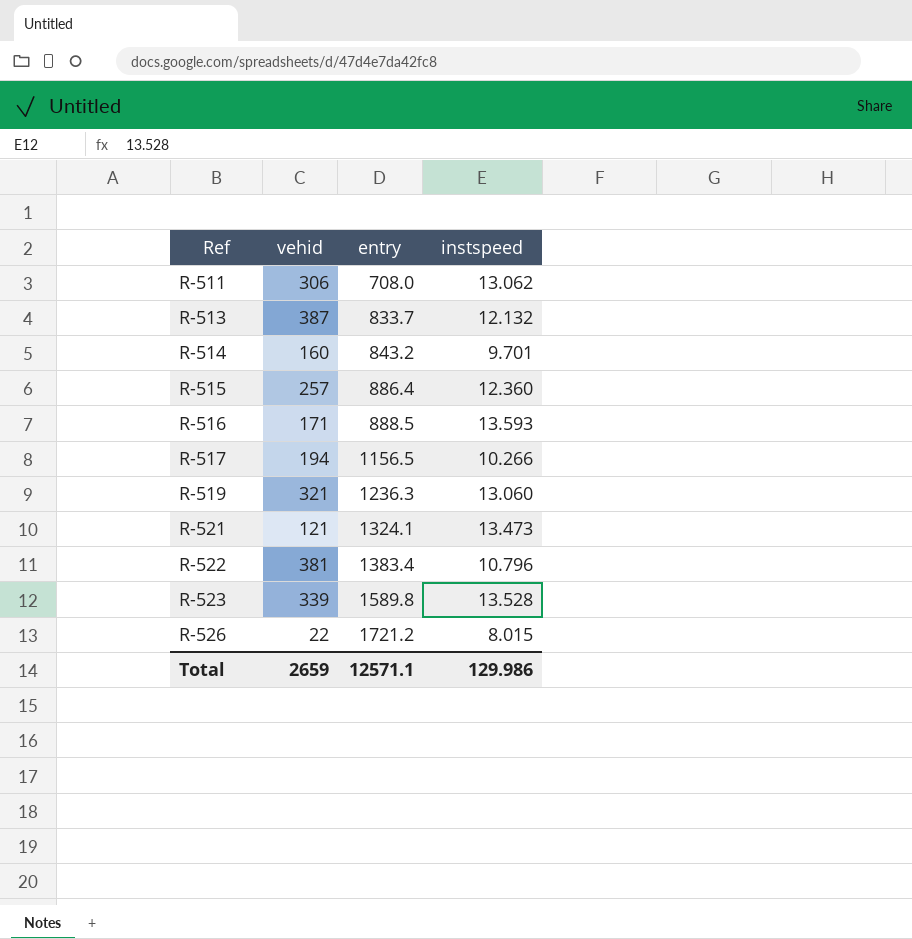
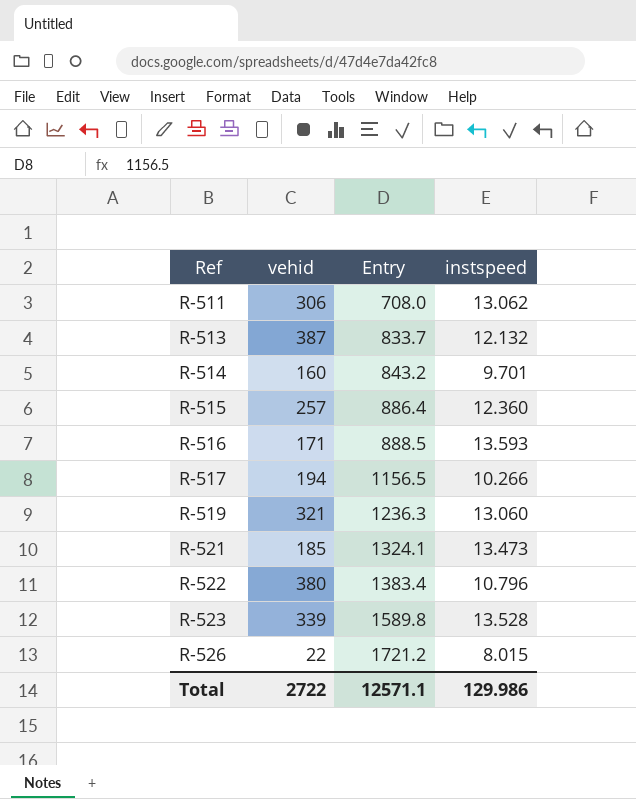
column name: entry -> Entry
R-521 | vehid: 121 -> 185
R-522 | vehid: 381 -> 380
Total | vehid: 2659 -> 2722

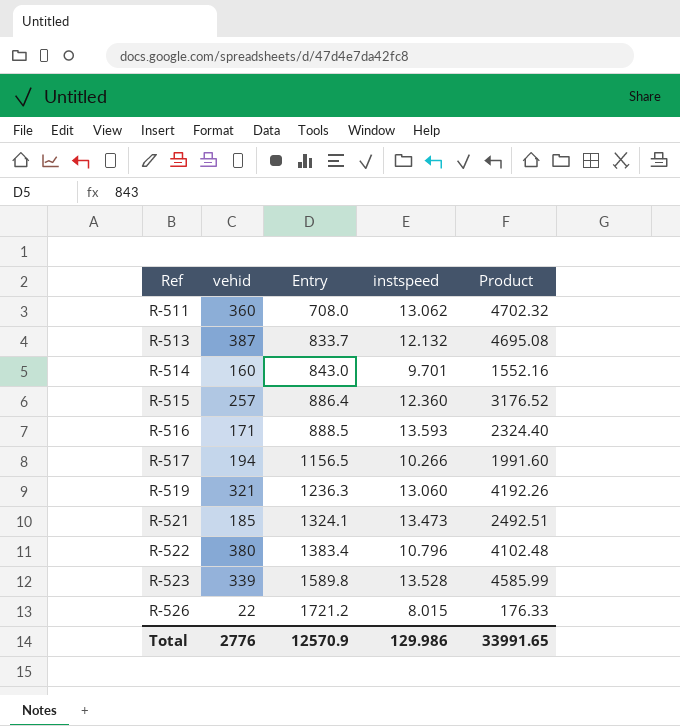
column Product | formula: none -> [vehid] * [instspeed]
R-511 | vehid: 306 -> 360
R-514 | Entry: 843.2 -> 843.0
Total | vehid: 2722 -> 2776
Total | Entry: 12571.1 -> 12570.9

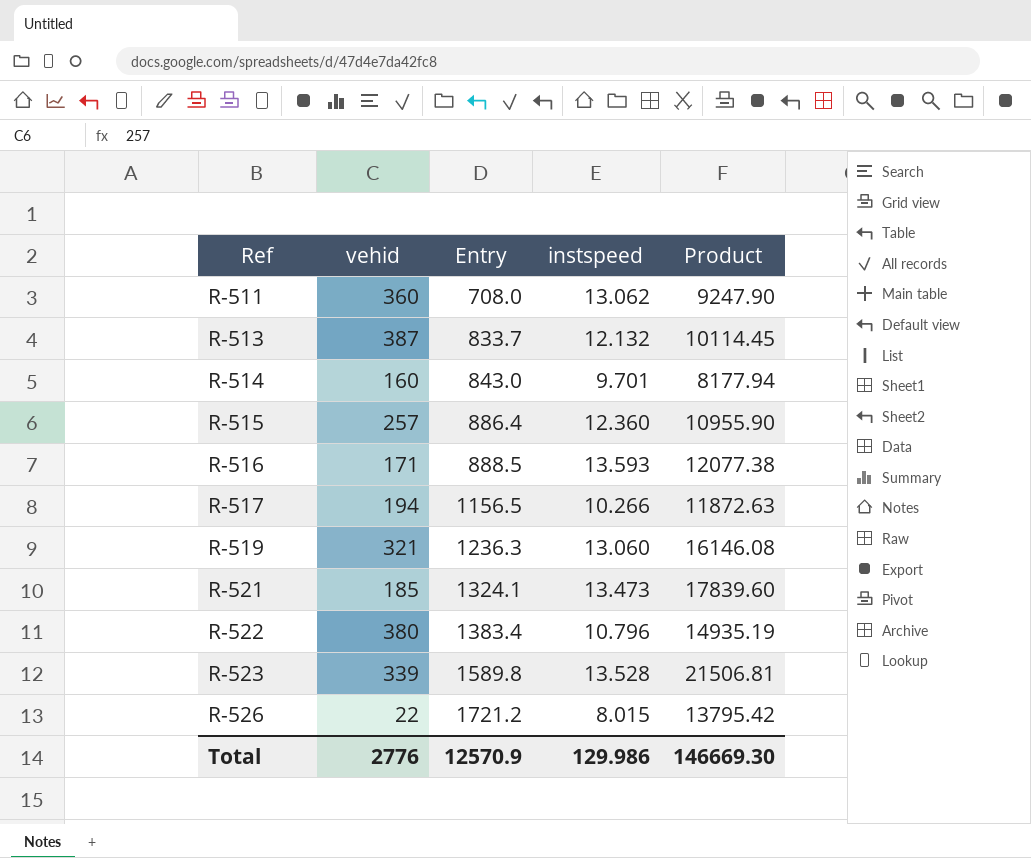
column Product | formula: [vehid] * [instspeed] -> [Entry] * [instspeed]
Total | Product: 33991.65 -> 146669.30

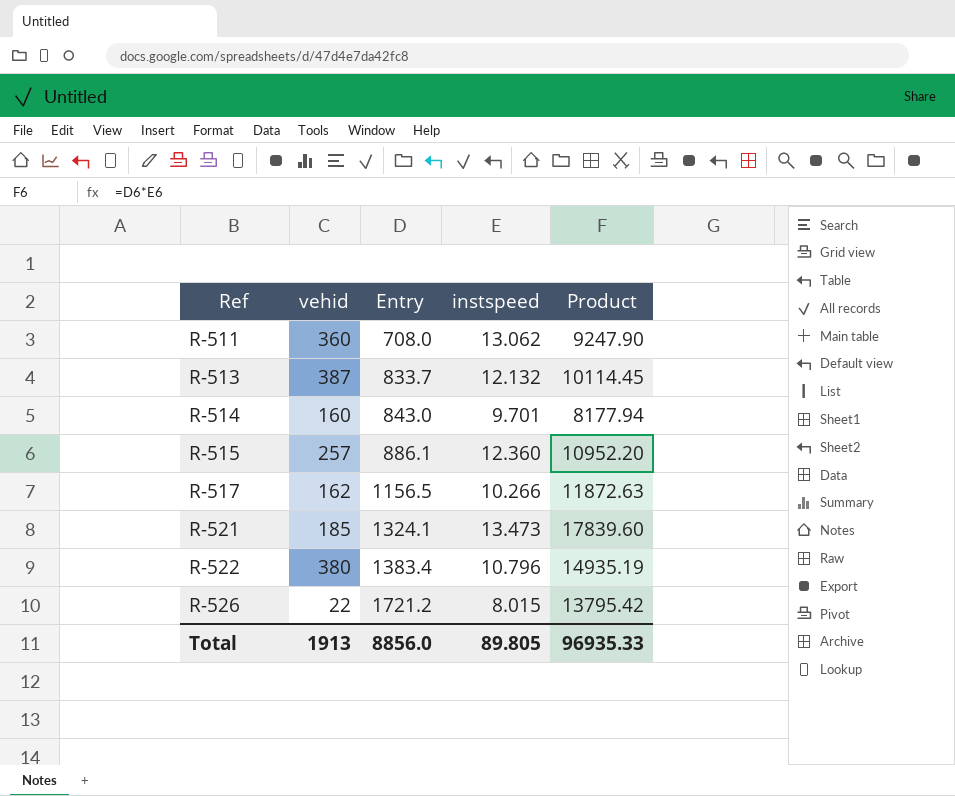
row R-516: 171 | 888.5 | 13.593 | 12077.38 -> none
row R-519: 321 | 1236.3 | 13.060 | 16146.08 -> none
row R-523: 339 | 1589.8 | 13.528 | 21506.81 -> none
R-515 | Entry: 886.4 -> 886.1
R-515 | Product: 10955.90 -> 10952.20
R-517 | vehid: 194 -> 162
Total | vehid: 2776 -> 1913
Total | Entry: 12570.9 -> 8856.0
Total | instspeed: 129.986 -> 89.805
Total | Product: 146669.30 -> 96935.33

